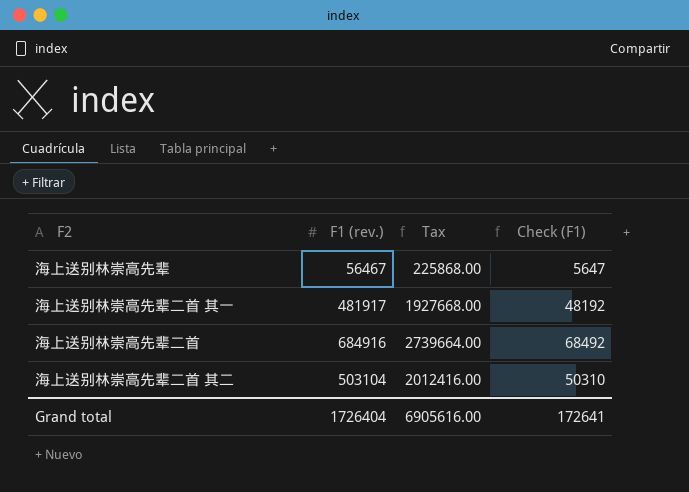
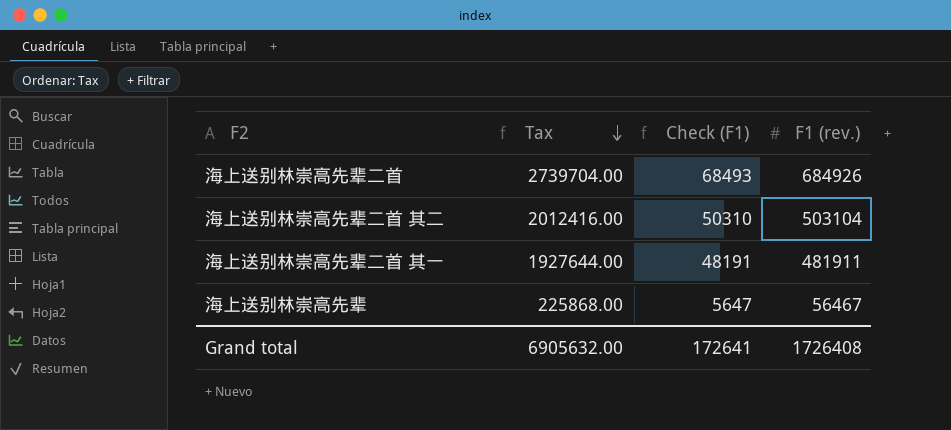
row order: none -> Tax descending
column F1 (rev.) | position: 2 -> 4
海上送别林崇高先辈二首 | Tax: 2739664.00 -> 2739704.00
海上送别林崇高先辈二首 | Check (F1): 68492 -> 68493
海上送别林崇高先辈二首 | F1 (rev.): 684916 -> 684926
海上送别林崇高先辈二首 其一 | Tax: 1927668.00 -> 1927644.00
海上送别林崇高先辈二首 其一 | Check (F1): 48192 -> 48191
海上送别林崇高先辈二首 其一 | F1 (rev.): 481917 -> 481911
Grand total | Tax: 6905616.00 -> 6905632.00
Grand total | F1 (rev.): 1726404 -> 1726408

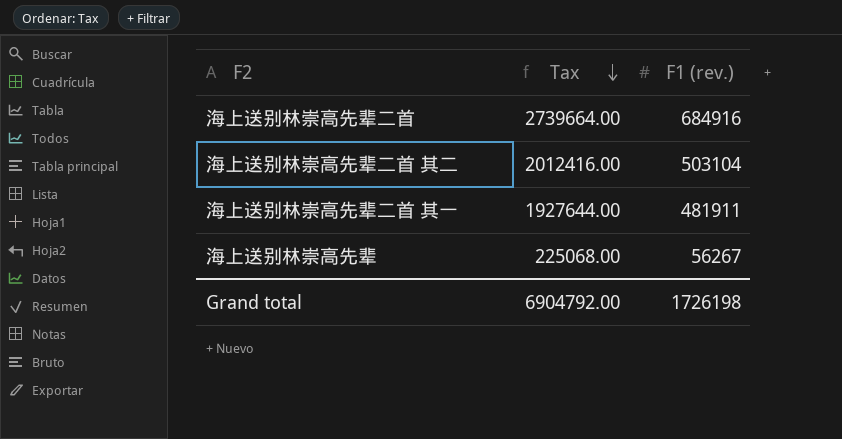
column Check (F1) | formula: [F1 (rev.)] * 0.1 -> none
海上送别林崇高先辈二首 | Tax: 2739704.00 -> 2739664.00
海上送别林崇高先辈二首 | F1 (rev.): 684926 -> 684916
海上送别林崇高先辈 | Tax: 225868.00 -> 225068.00
海上送别林崇高先辈 | F1 (rev.): 56467 -> 56267
Grand total | Tax: 6905632.00 -> 6904792.00
Grand total | F1 (rev.): 1726408 -> 1726198

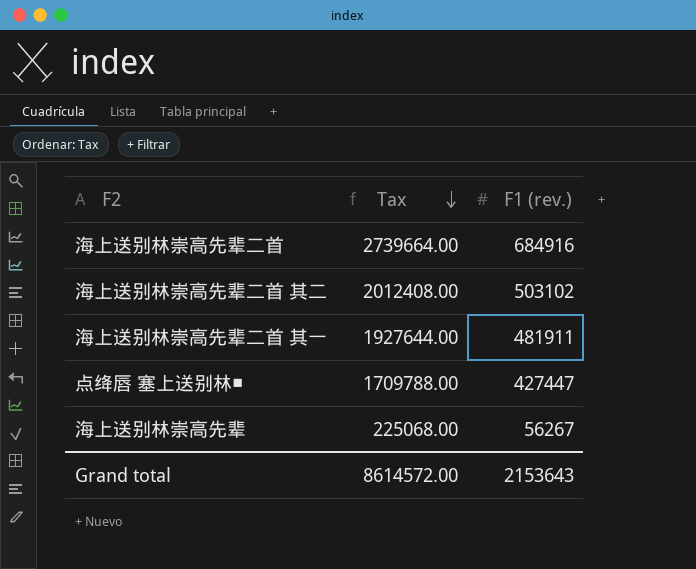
海上送别林崇高先辈二首 其二 | Tax: 2012416.00 -> 2012408.00
海上送别林崇高先辈二首 其二 | F1 (rev.): 503104 -> 503102
row 点绛唇 塞上送别林■: none -> 1709788.00 | 427447
Grand total | Tax: 6904792.00 -> 8614572.00
Grand total | F1 (rev.): 1726198 -> 2153643

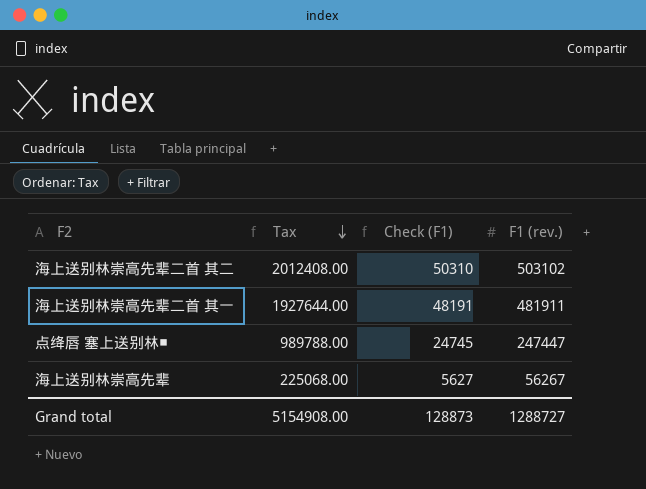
column Check (F1) | formula: none -> [F1 (rev.)] * 0.1
row 海上送别林崇高先辈二首: 2739664.00 | 684916 -> none
点绛唇 塞上送别林■ | Tax: 1709788.00 -> 989788.00
点绛唇 塞上送别林■ | F1 (rev.): 427447 -> 247447
Grand total | Tax: 8614572.00 -> 5154908.00
Grand total | F1 (rev.): 2153643 -> 1288727

